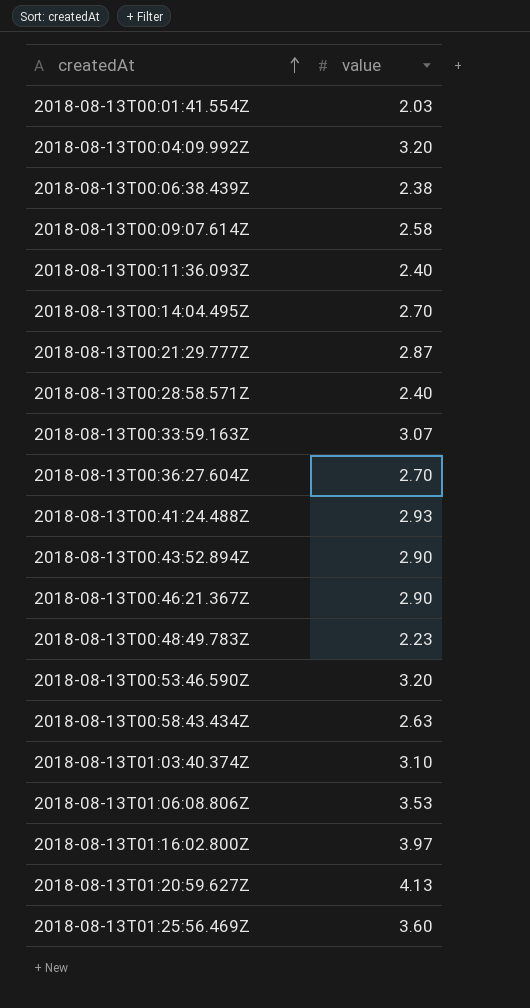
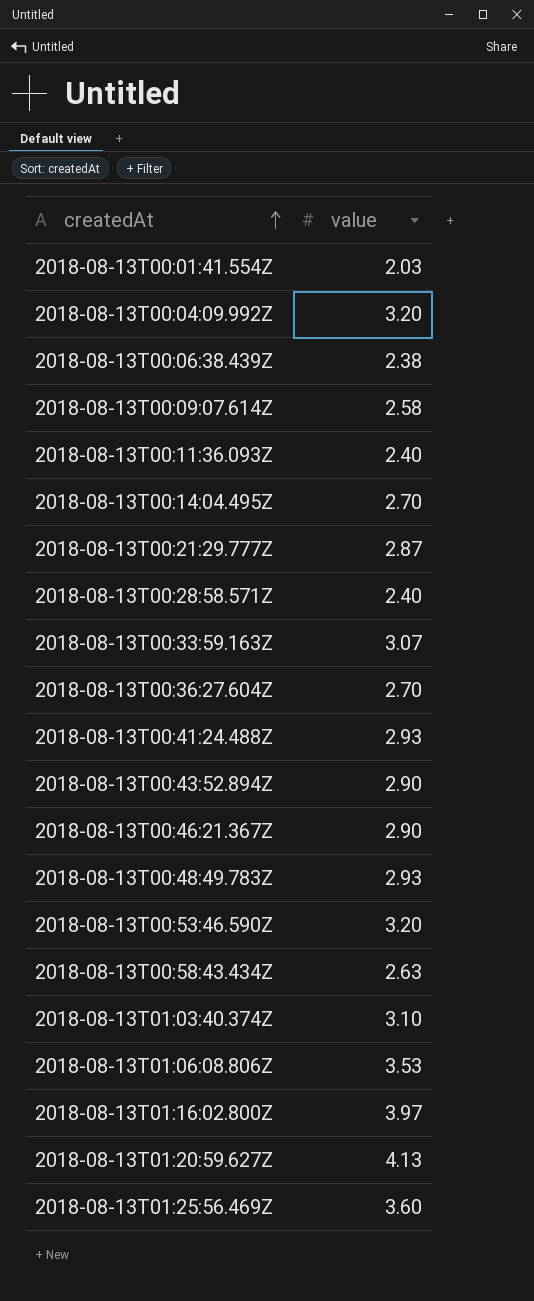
2018-08-13T00:48:49.783Z | value: 2.23 -> 2.93

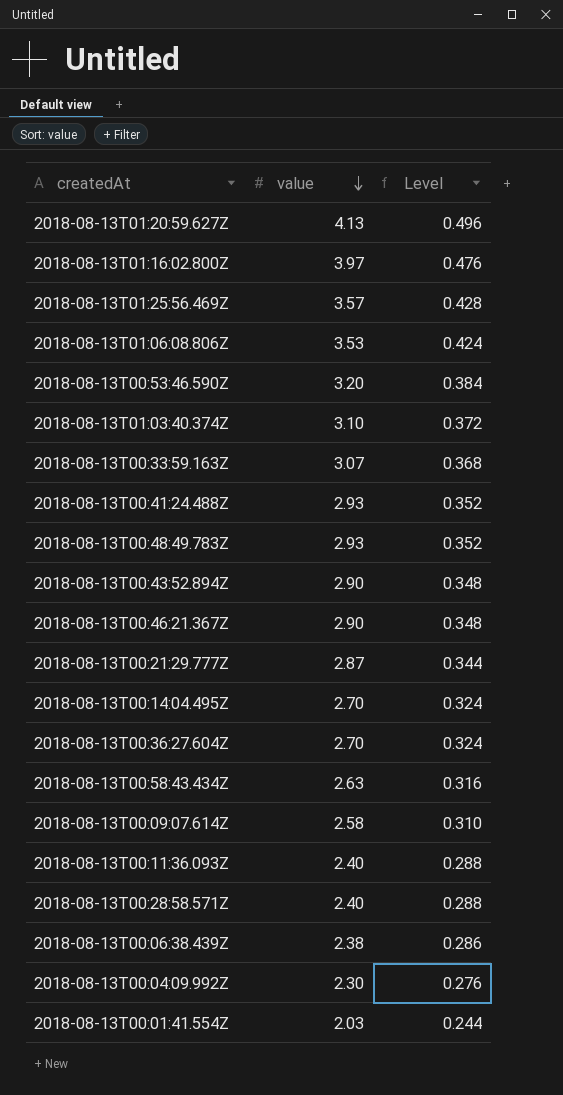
row order: createdAt ascending -> value descending
column Level | formula: none -> [value] * 0.12
2018-08-13T01:25:56.469Z | value: 3.60 -> 3.57
2018-08-13T00:04:09.992Z | value: 3.20 -> 2.30

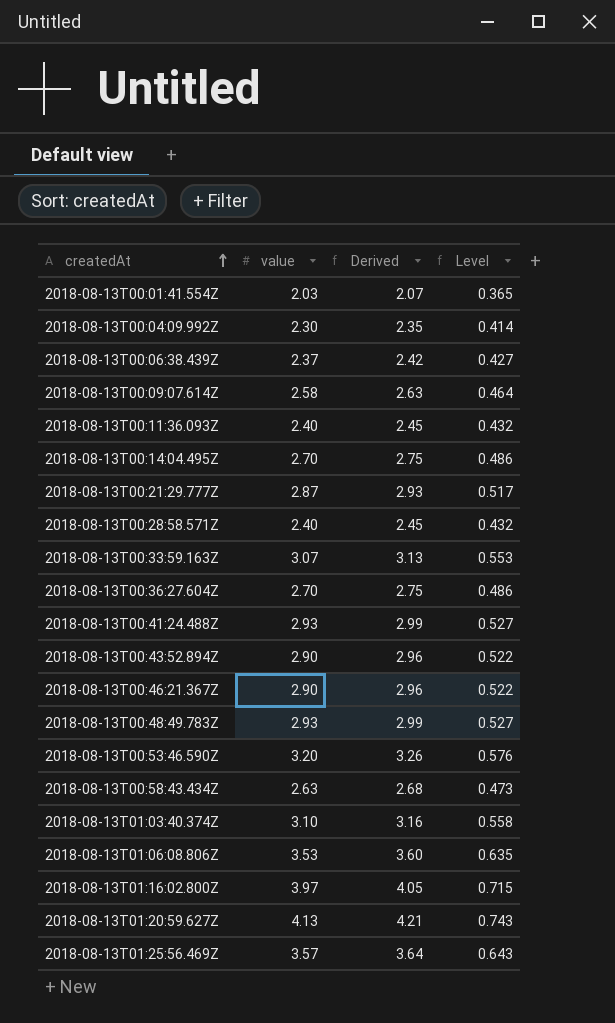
row order: value descending -> createdAt ascending
column Derived | formula: none -> [value] * 1.02
column Level | formula: [value] * 0.12 -> [value] * 0.18
2018-08-13T00:06:38.439Z | value: 2.38 -> 2.37

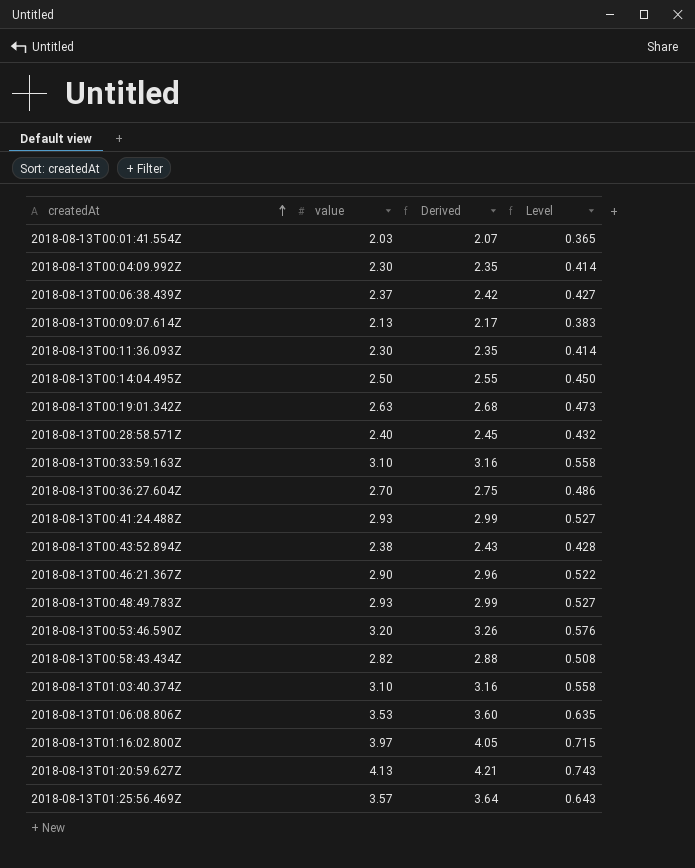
row 2018-08-13T00:21:29.777Z: 2.87 | 2.93 | 0.517 -> none
2018-08-13T00:09:07.614Z | value: 2.58 -> 2.13
2018-08-13T00:09:07.614Z | Derived: 2.63 -> 2.17
2018-08-13T00:09:07.614Z | Level: 0.464 -> 0.383
2018-08-13T00:11:36.093Z | value: 2.40 -> 2.30
2018-08-13T00:11:36.093Z | Derived: 2.45 -> 2.35
2018-08-13T00:11:36.093Z | Level: 0.432 -> 0.414
2018-08-13T00:14:04.495Z | value: 2.70 -> 2.50
2018-08-13T00:14:04.495Z | Derived: 2.75 -> 2.55
2018-08-13T00:14:04.495Z | Level: 0.486 -> 0.450
row 2018-08-13T00:19:01.342Z: none -> 2.63 | 2.68 | 0.473
2018-08-13T00:33:59.163Z | value: 3.07 -> 3.10
2018-08-13T00:33:59.163Z | Derived: 3.13 -> 3.16
2018-08-13T00:33:59.163Z | Level: 0.553 -> 0.558
2018-08-13T00:43:52.894Z | value: 2.90 -> 2.38
2018-08-13T00:43:52.894Z | Derived: 2.96 -> 2.43
2018-08-13T00:43:52.894Z | Level: 0.522 -> 0.428
2018-08-13T00:58:43.434Z | value: 2.63 -> 2.82
2018-08-13T00:58:43.434Z | Derived: 2.68 -> 2.88
2018-08-13T00:58:43.434Z | Level: 0.473 -> 0.508

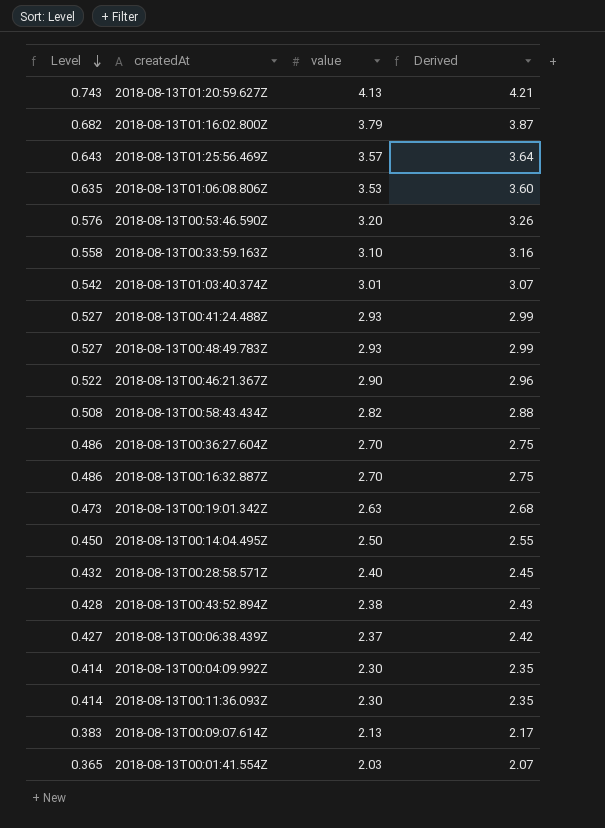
row order: createdAt ascending -> Level descending
column Level | position: 4 -> 1
2018-08-13T01:16:02.800Z | Level: 0.715 -> 0.682
2018-08-13T01:16:02.800Z | value: 3.97 -> 3.79
2018-08-13T01:16:02.800Z | Derived: 4.05 -> 3.87
2018-08-13T01:03:40.374Z | Level: 0.558 -> 0.542
2018-08-13T01:03:40.374Z | value: 3.10 -> 3.01
2018-08-13T01:03:40.374Z | Derived: 3.16 -> 3.07
row 2018-08-13T00:16:32.887Z: none -> 0.486 | 2.70 | 2.75

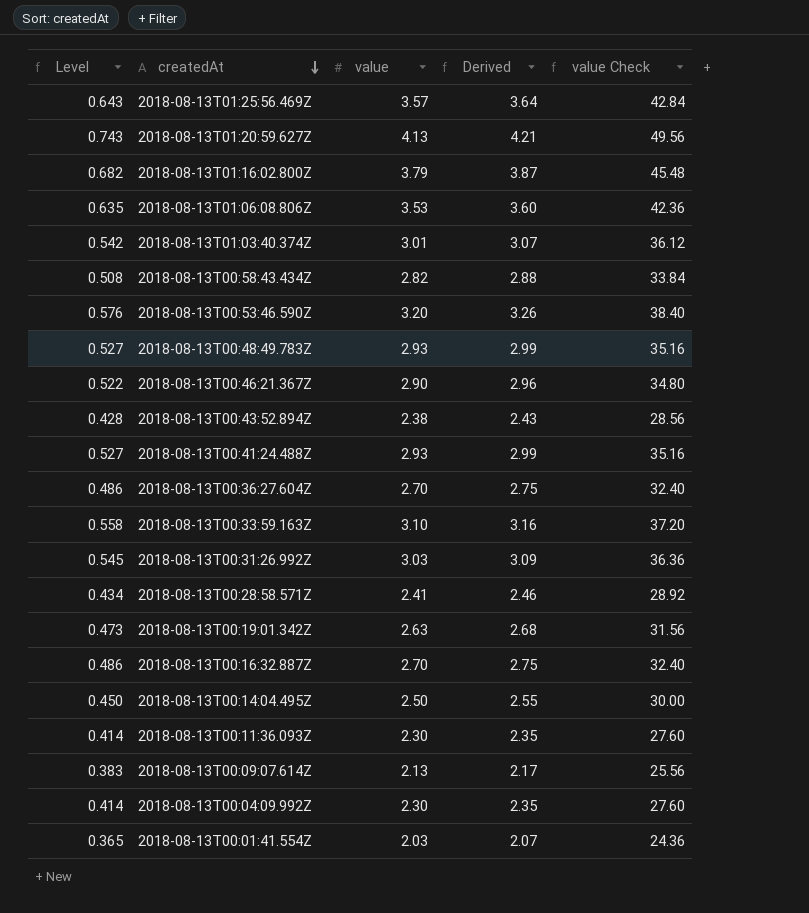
row order: Level descending -> createdAt descending
column value Check | formula: none -> [value] * 12
row 2018-08-13T00:06:38.439Z: 0.427 | 2.37 | 2.42 -> none
row 2018-08-13T00:31:26.992Z: none -> 0.545 | 3.03 | 3.09 | 36.36
2018-08-13T00:28:58.571Z | Level: 0.432 -> 0.434
2018-08-13T00:28:58.571Z | value: 2.40 -> 2.41
2018-08-13T00:28:58.571Z | Derived: 2.45 -> 2.46

